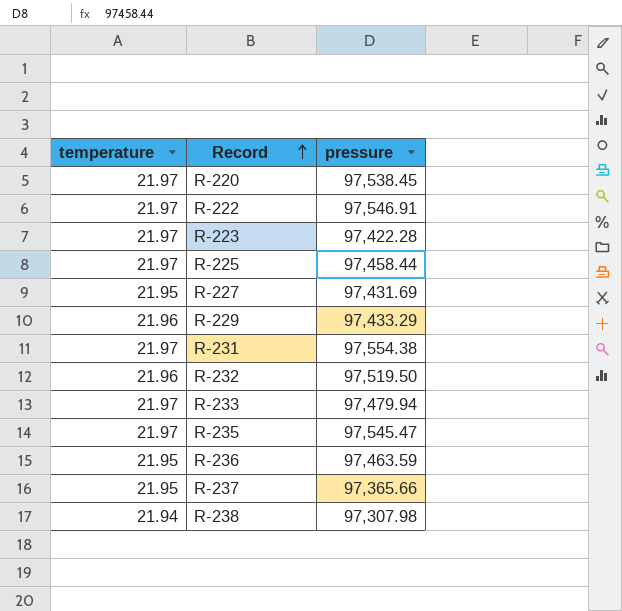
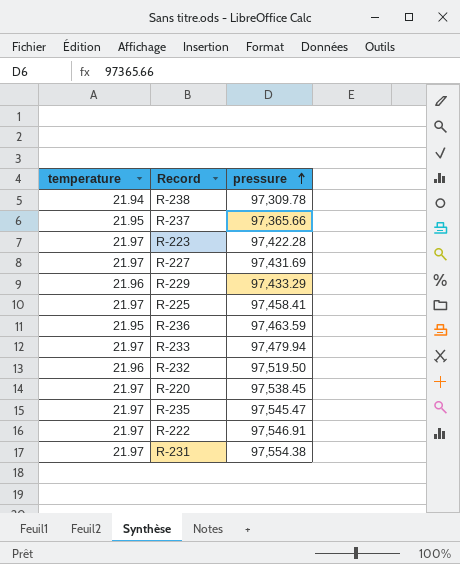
row order: Record ascending -> pressure ascending
R-238 | pressure: 97,307.98 -> 97,309.78
R-227 | temperature: 21.95 -> 21.97
R-225 | pressure: 97,458.44 -> 97,458.41

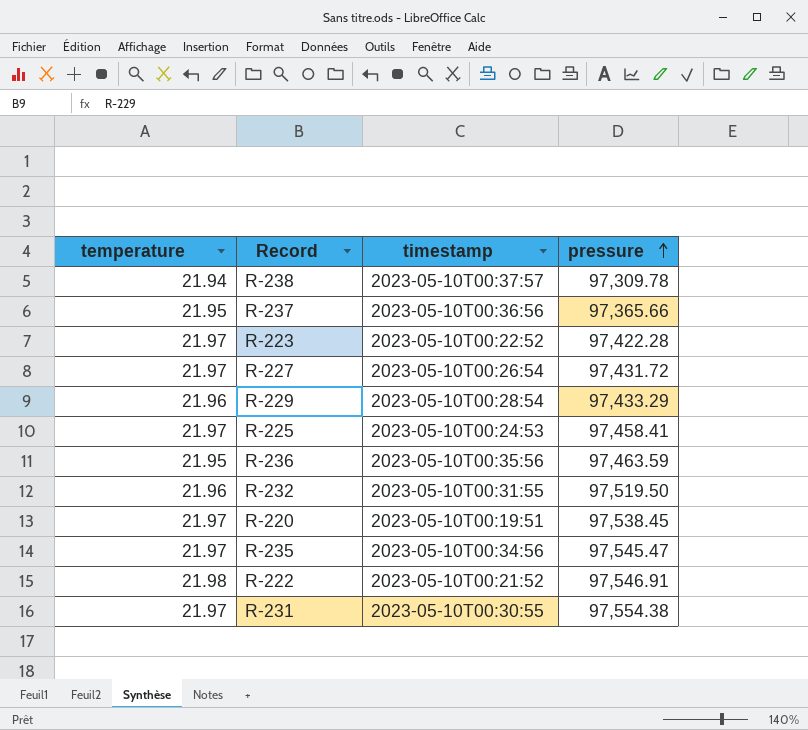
column timestamp | position: none -> 3
row R-233: 21.97 | 97,479.94 -> none
R-227 | pressure: 97,431.69 -> 97,431.72
R-222 | temperature: 21.97 -> 21.98

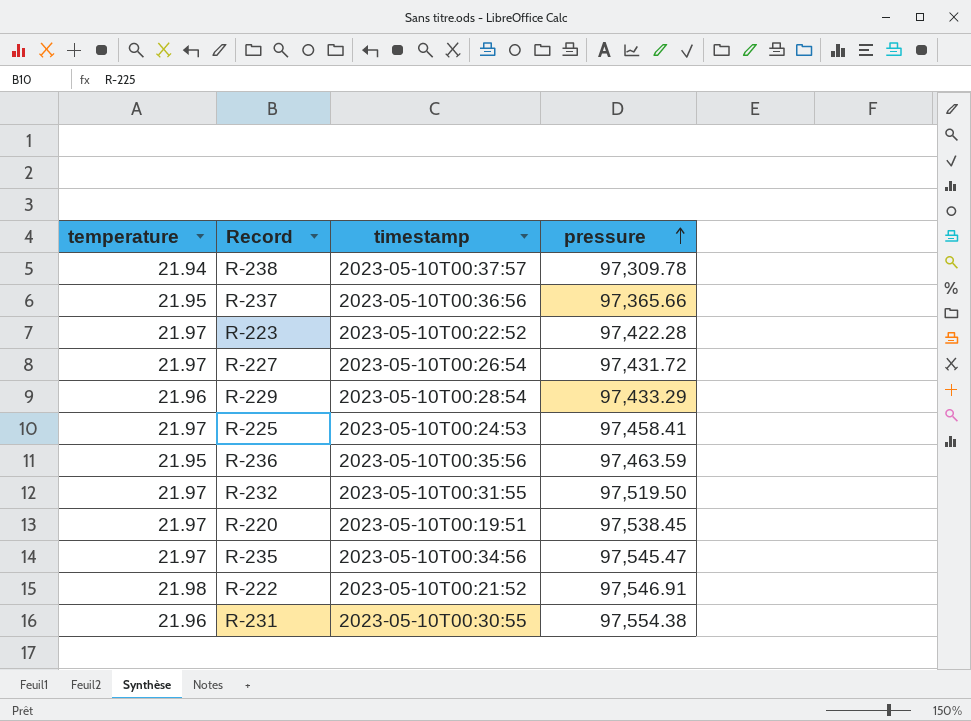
R-232 | temperature: 21.96 -> 21.97
R-231 | temperature: 21.97 -> 21.96

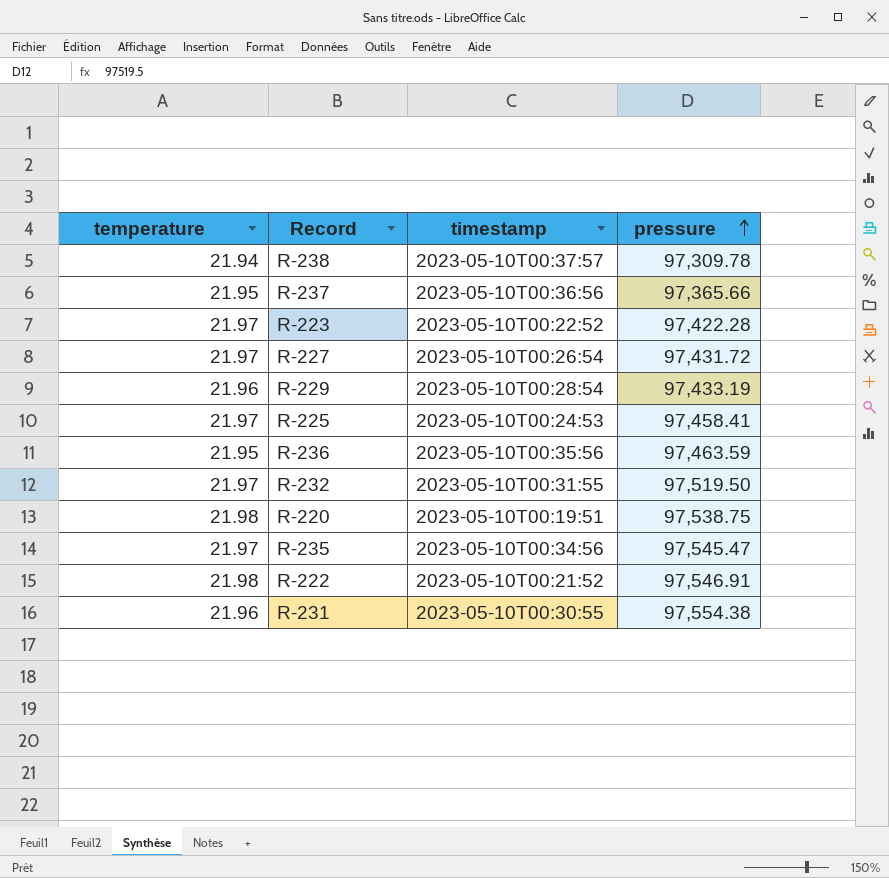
R-229 | pressure: 97,433.29 -> 97,433.19
R-220 | temperature: 21.97 -> 21.98
R-220 | pressure: 97,538.45 -> 97,538.75

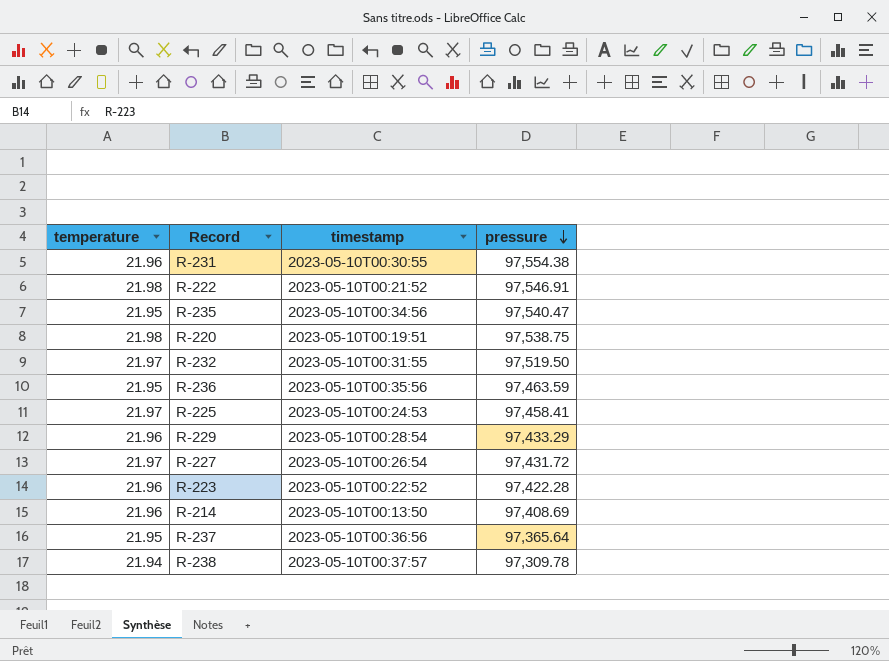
row order: pressure ascending -> pressure descending
R-235 | temperature: 21.97 -> 21.95
R-235 | pressure: 97,545.47 -> 97,540.47
R-229 | pressure: 97,433.19 -> 97,433.29
R-223 | temperature: 21.97 -> 21.96
row R-214: none -> 21.96 | 2023-05-10T00:13:50 | 97,408.69
R-237 | pressure: 97,365.66 -> 97,365.64

